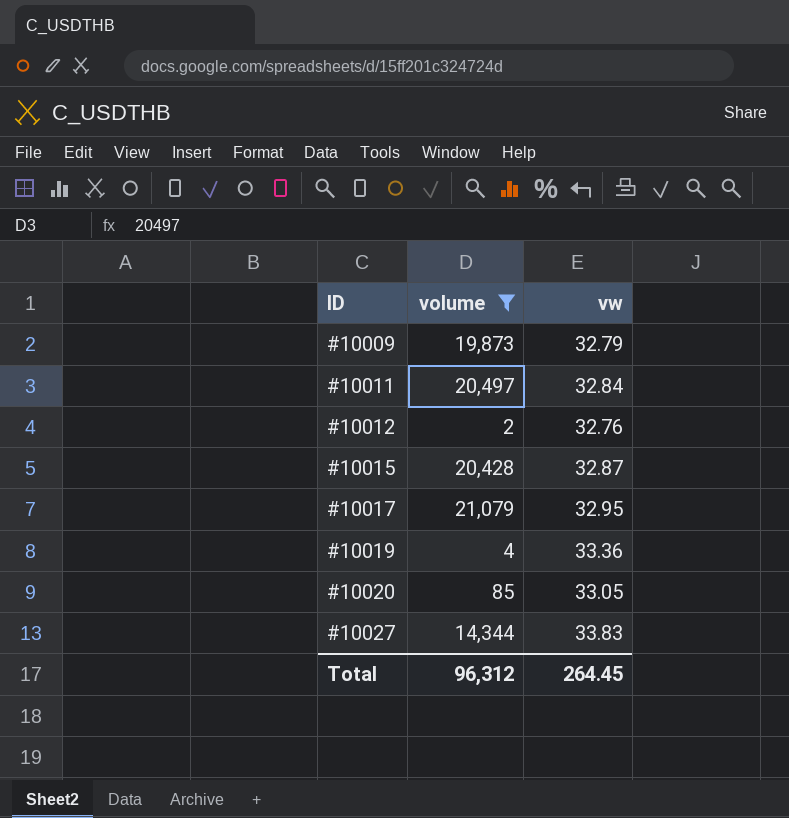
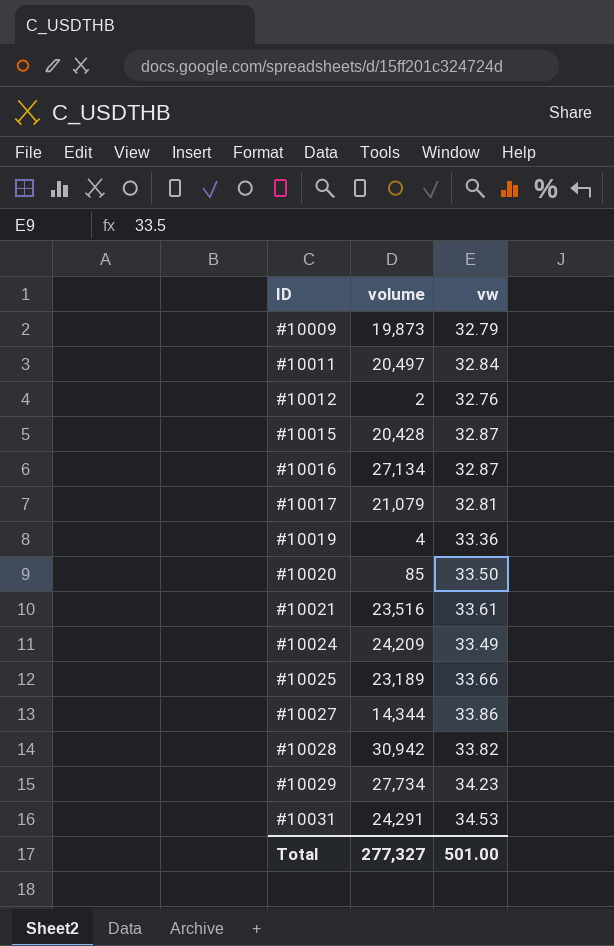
filter: volume <= 21,079 -> none
#10017 | vw: 32.95 -> 32.81
#10020 | vw: 33.05 -> 33.50
#10027 | vw: 33.83 -> 33.86
Total | volume: 96,312 -> 277,327
Total | vw: 264.45 -> 501.00

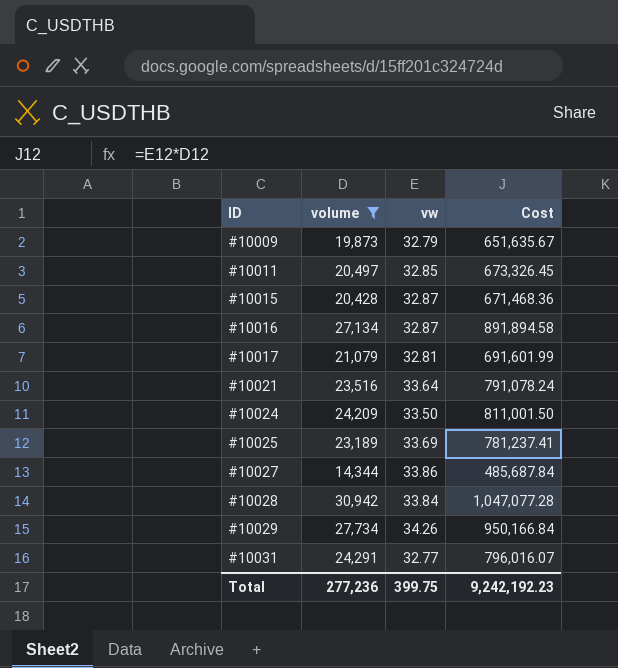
filter: none -> volume >= 14,344
column Cost | formula: none -> [volume] * [vw]
#10011 | vw: 32.84 -> 32.85
#10021 | vw: 33.61 -> 33.64
#10024 | vw: 33.49 -> 33.50
#10025 | vw: 33.66 -> 33.69
#10028 | vw: 33.82 -> 33.84
#10029 | vw: 34.23 -> 34.26
#10031 | vw: 34.53 -> 32.77
Total | volume: 277,327 -> 277,236
Total | vw: 501.00 -> 399.75

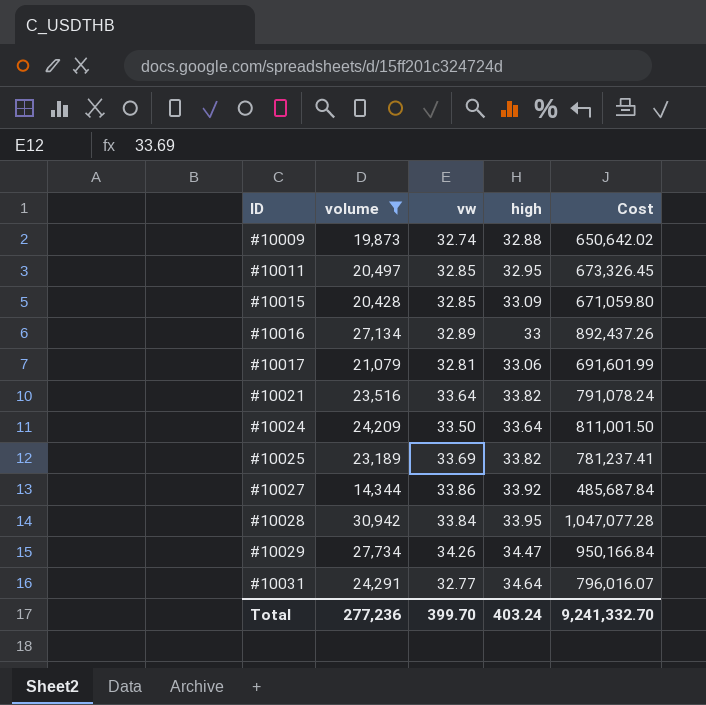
column high | position: none -> 4
#10009 | vw: 32.79 -> 32.74
#10009 | Cost: 651,635.67 -> 650,642.02
#10015 | vw: 32.87 -> 32.85
#10015 | Cost: 671,468.36 -> 671,059.80
#10016 | vw: 32.87 -> 32.89
#10016 | Cost: 891,894.58 -> 892,437.26
Total | vw: 399.75 -> 399.70
Total | Cost: 9,242,192.23 -> 9,241,332.70

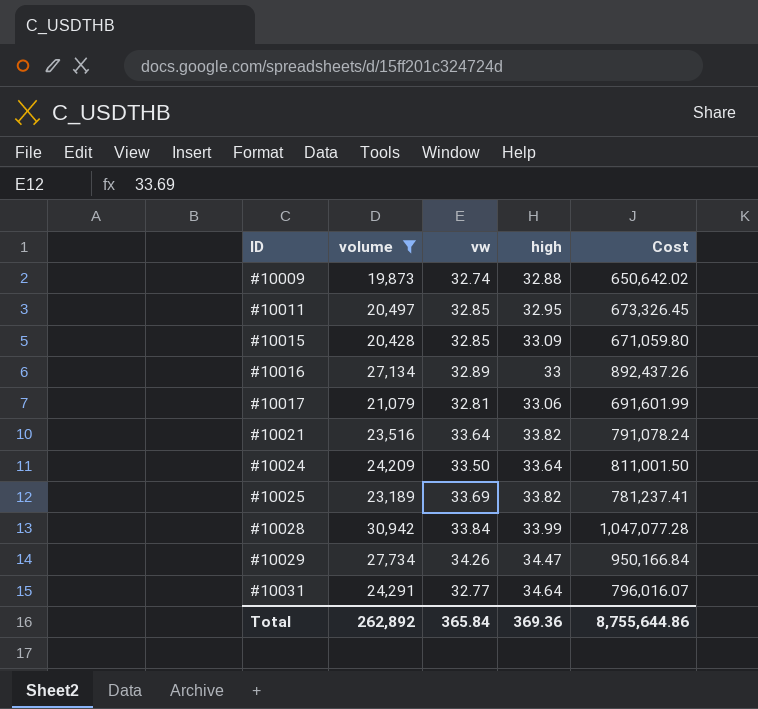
row #10027: 14,344 | 33.86 | 33.92 | 485,687.84 -> none
#10028 | high: 33.95 -> 33.99
Total | volume: 277,236 -> 262,892
Total | vw: 399.70 -> 365.84
Total | high: 403.24 -> 369.36
Total | Cost: 9,241,332.70 -> 8,755,644.86

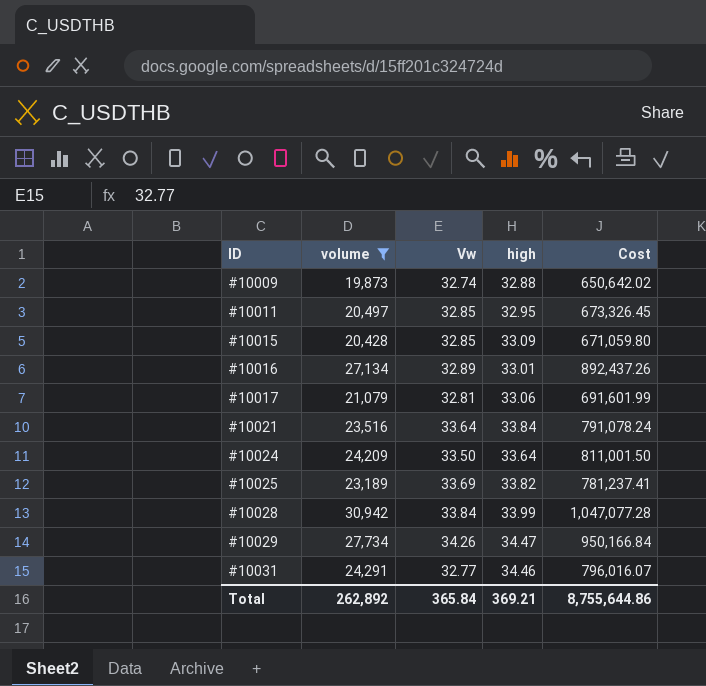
column name: vw -> Vw
#10016 | high: 33 -> 33.01
#10021 | high: 33.82 -> 33.84
#10031 | high: 34.64 -> 34.46
Total | high: 369.36 -> 369.21

